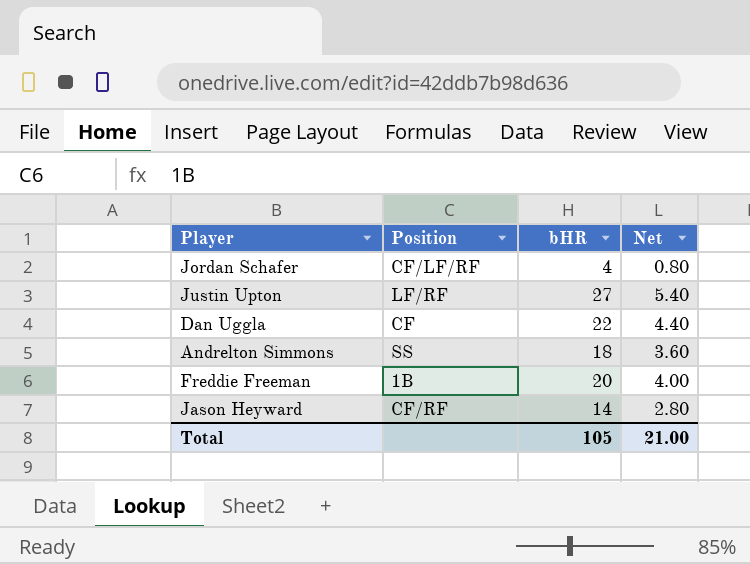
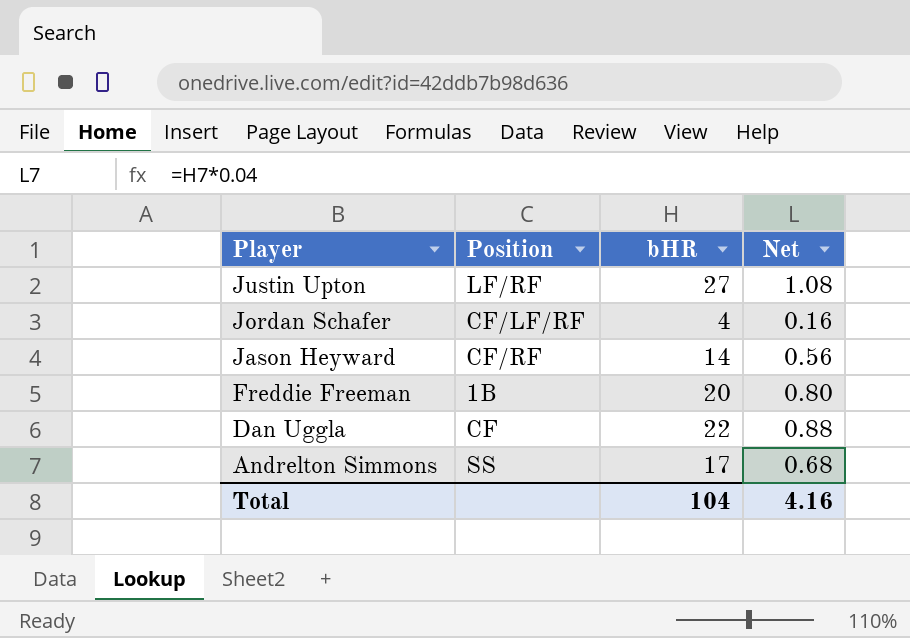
row order: none -> Player descending
column Net | formula: [bHR] * 0.2 -> [bHR] * 0.04
Andrelton Simmons | bHR: 18 -> 17
Total | bHR: 105 -> 104
Total | Net: 21.00 -> 4.16

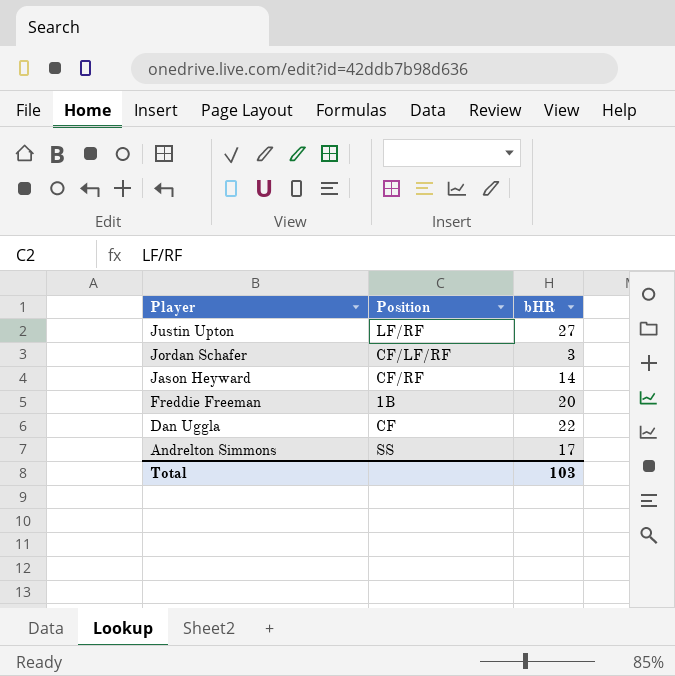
column Net | formula: [bHR] * 0.04 -> none
Jordan Schafer | bHR: 4 -> 3
Total | bHR: 104 -> 103

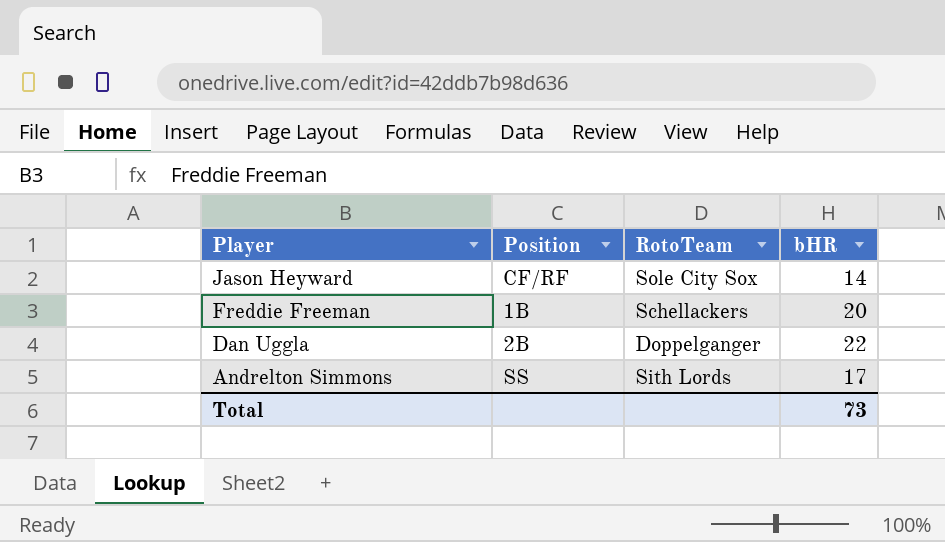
column RotoTeam | position: none -> 3
row Justin Upton: LF/RF | 27 -> none
row Jordan Schafer: CF/LF/RF | 3 -> none
Dan Uggla | Position: CF -> 2B
Total | bHR: 103 -> 73

